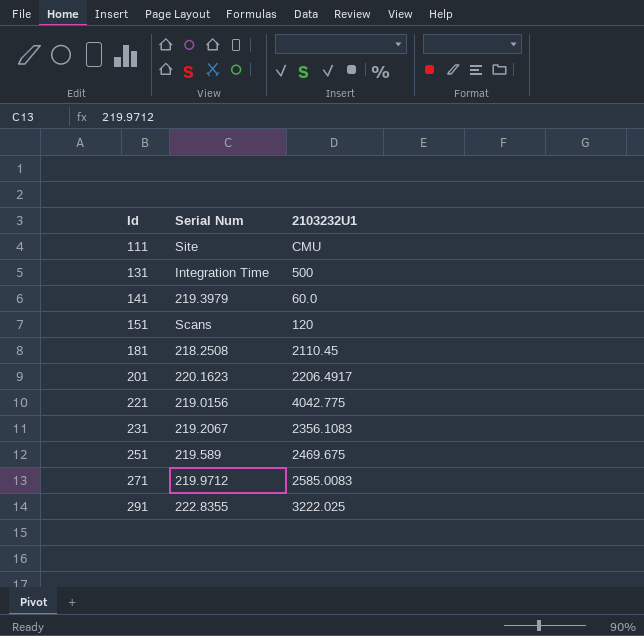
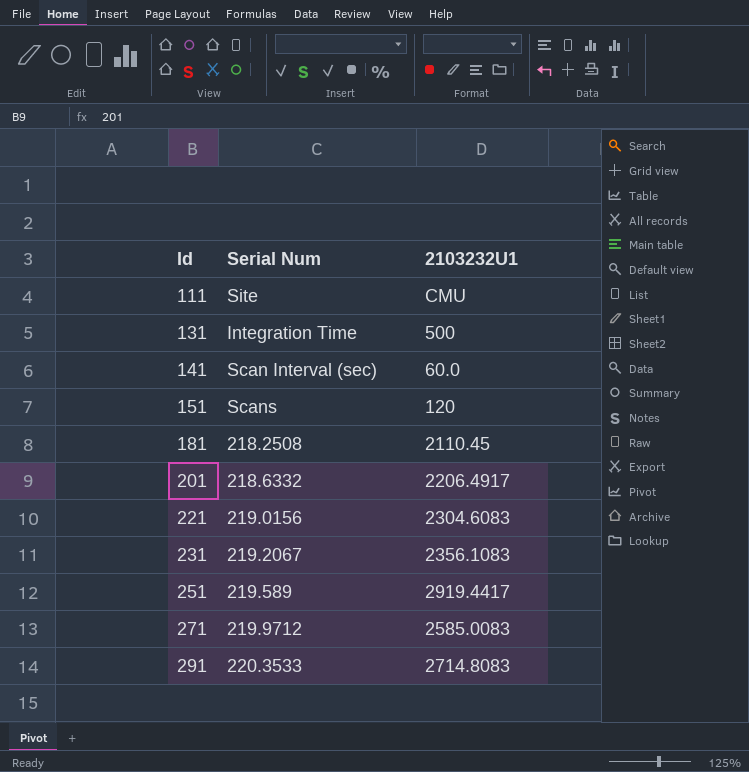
141 | Serial Num: 219.3979 -> Scan Interval (sec)
201 | Serial Num: 220.1623 -> 218.6332
221 | 2103232U1: 4042.775 -> 2304.6083
251 | 2103232U1: 2469.675 -> 2919.4417
291 | Serial Num: 222.8355 -> 220.3533
291 | 2103232U1: 3222.025 -> 2714.8083

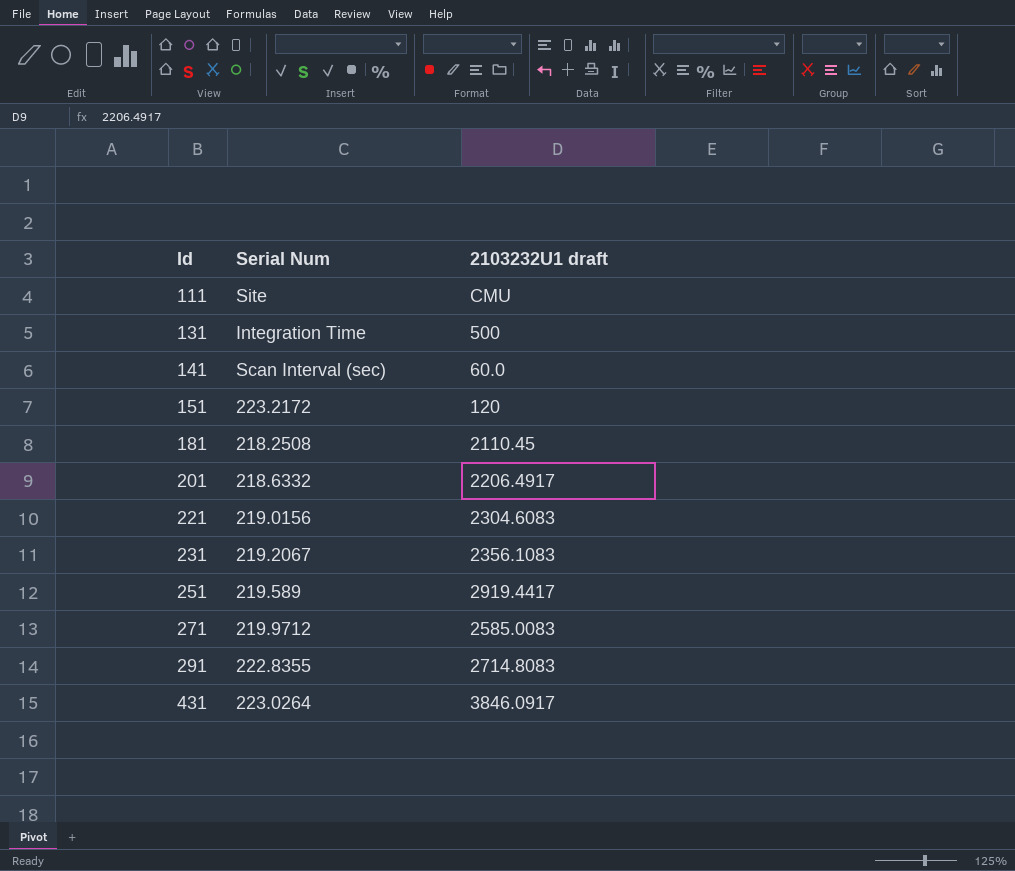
column name: 2103232U1 -> 2103232U1 draft
151 | Serial Num: Scans -> 223.2172
291 | Serial Num: 220.3533 -> 222.8355
row 431: none -> 223.0264 | 3846.0917

